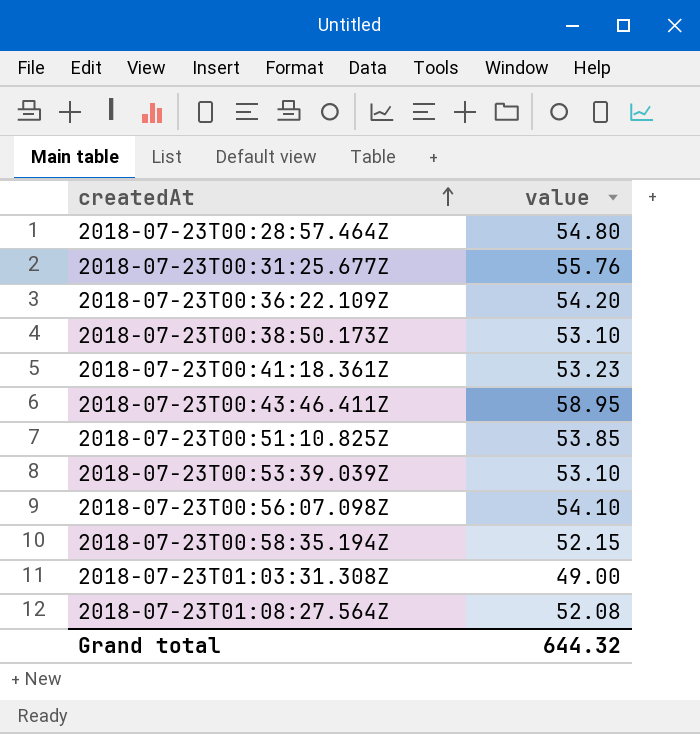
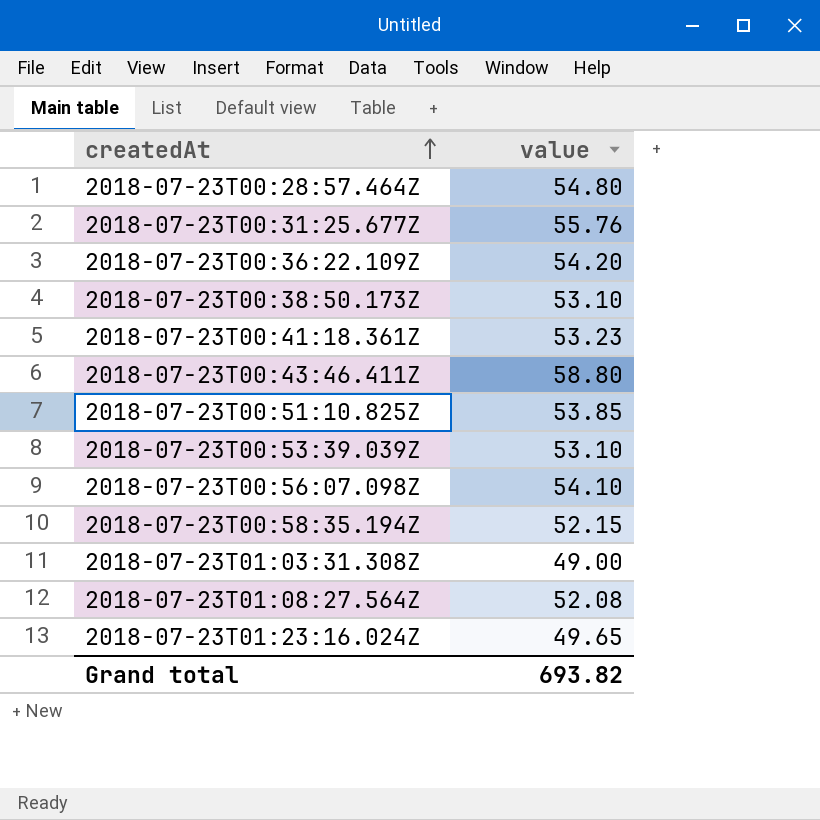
2018-07-23T00:43:46.411Z | value: 58.95 -> 58.80
row 2018-07-23T01:23:16.024Z: none -> 49.65
Grand total | value: 644.32 -> 693.82

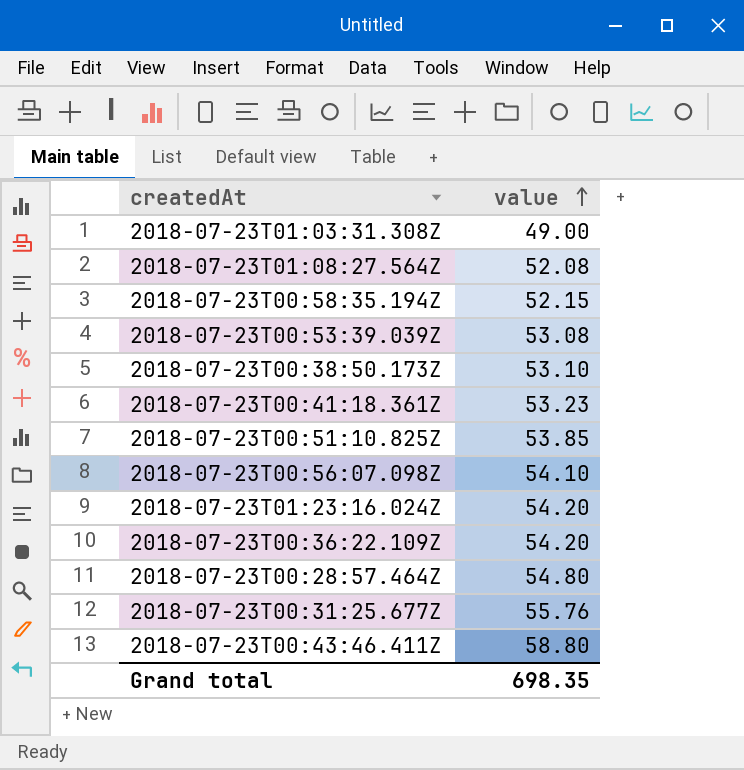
row order: createdAt ascending -> value ascending
2018-07-23T00:53:39.039Z | value: 53.10 -> 53.08
2018-07-23T01:23:16.024Z | value: 49.65 -> 54.20
Grand total | value: 693.82 -> 698.35

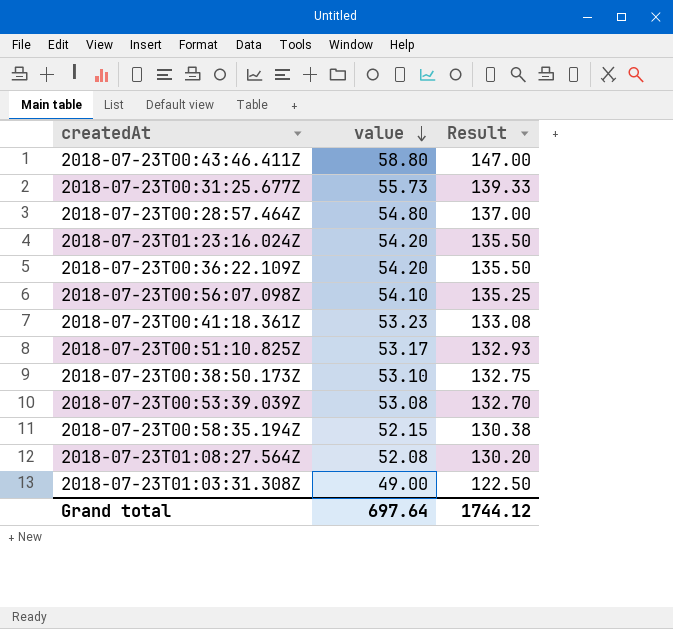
row order: value ascending -> value descending
column Result | formula: none -> [value] * 2.5
2018-07-23T00:31:25.677Z | value: 55.76 -> 55.73
2018-07-23T00:51:10.825Z | value: 53.85 -> 53.17
Grand total | value: 698.35 -> 697.64

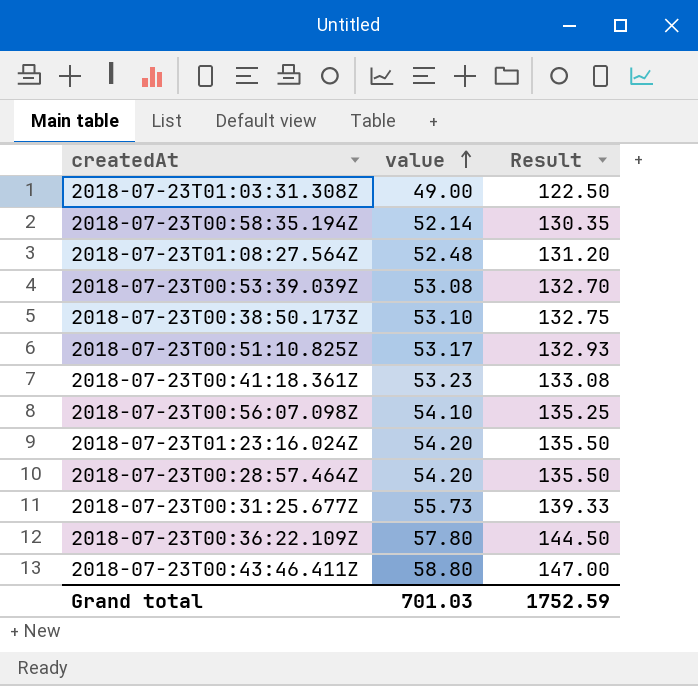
row order: value descending -> value ascending
2018-07-23T00:58:35.194Z | value: 52.15 -> 52.14
2018-07-23T00:58:35.194Z | Result: 130.38 -> 130.35
2018-07-23T01:08:27.564Z | value: 52.08 -> 52.48
2018-07-23T01:08:27.564Z | Result: 130.20 -> 131.20
2018-07-23T00:28:57.464Z | value: 54.80 -> 54.20
2018-07-23T00:28:57.464Z | Result: 137.00 -> 135.50
2018-07-23T00:36:22.109Z | value: 54.20 -> 57.80
2018-07-23T00:36:22.109Z | Result: 135.50 -> 144.50
Grand total | value: 697.64 -> 701.03
Grand total | Result: 1744.12 -> 1752.59

